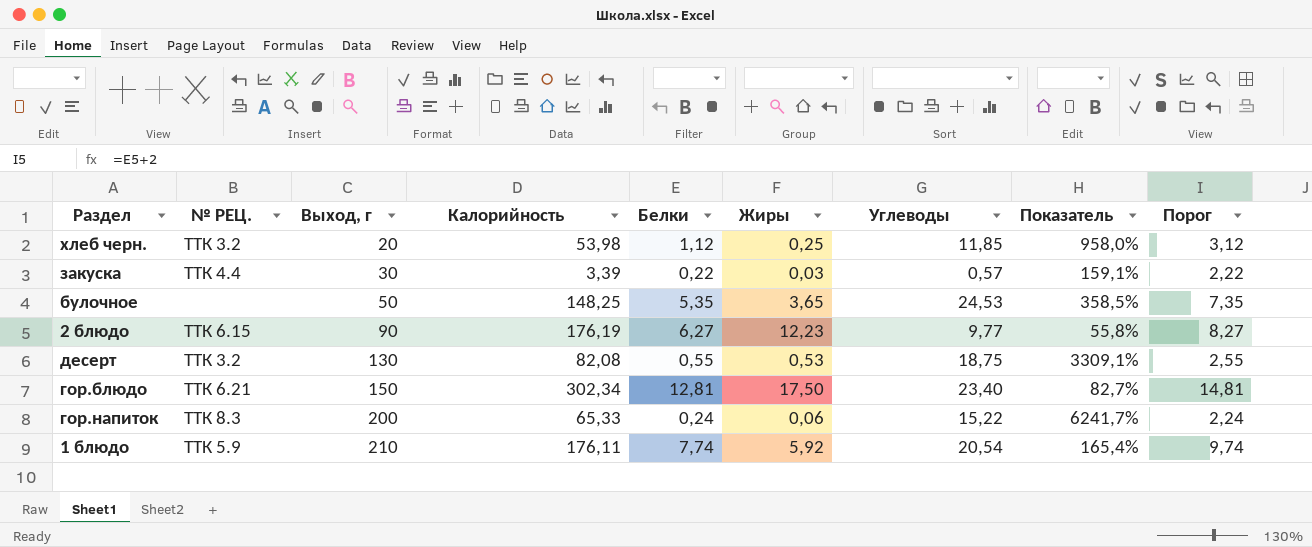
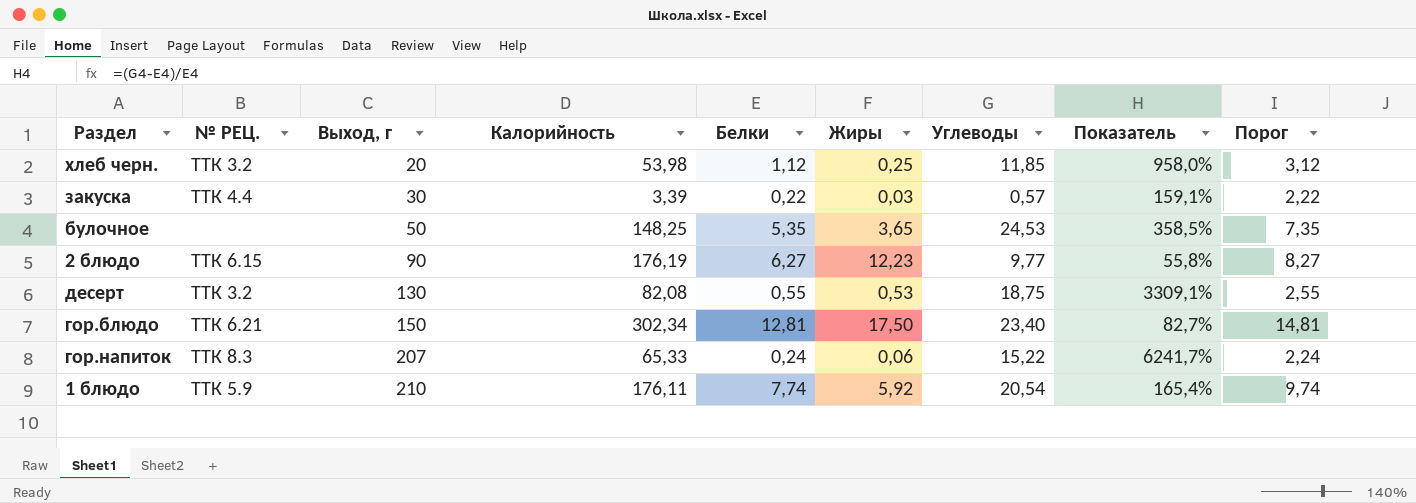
гор.напиток | Выход, г: 200 -> 207

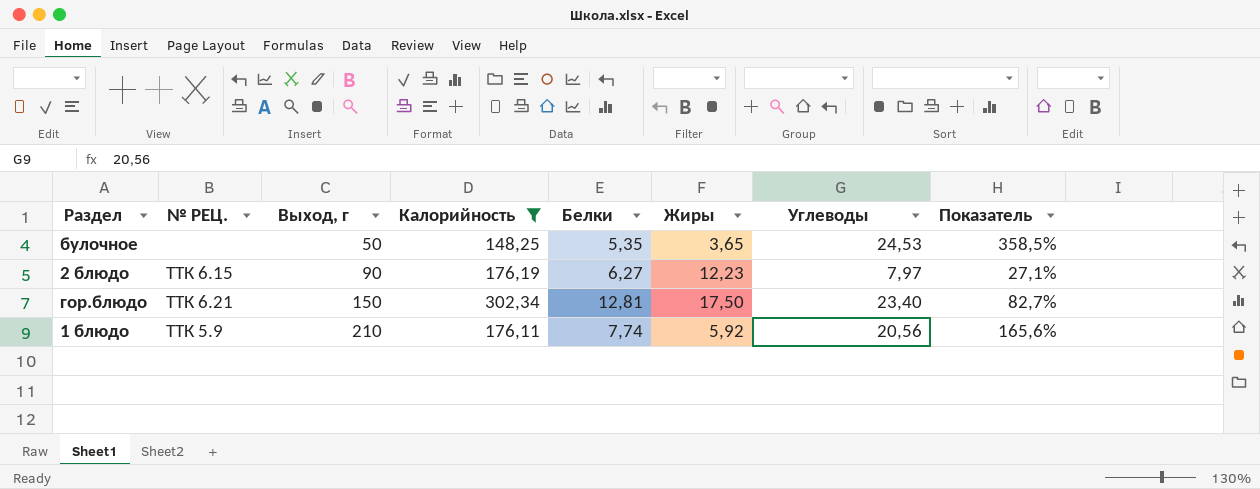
filter: none -> Калорийность >= 148,25
column Порог | formula: [Белки] + 2 -> none
2 блюдо | Углеводы: 9,77 -> 7,97
2 блюдо | Показатель: 55,8% -> 27,1%
1 блюдо | Углеводы: 20,54 -> 20,56
1 блюдо | Показатель: 165,4% -> 165,6%

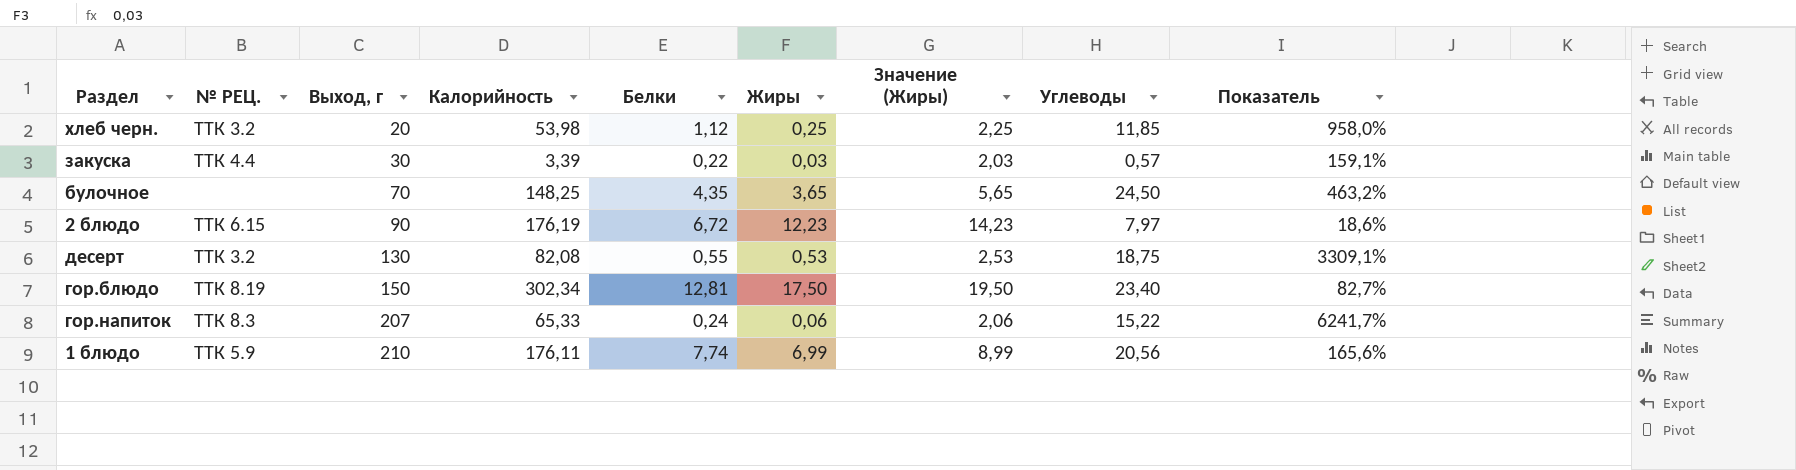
filter: Калорийность >= 148,25 -> none
column Значение (Жиры) | formula: none -> [Жиры] + 2
булочное | Выход, г: 50 -> 70
булочное | Белки: 5,35 -> 4,35
булочное | Углеводы: 24,53 -> 24,50
булочное | Показатель: 358,5% -> 463,2%
2 блюдо | Белки: 6,27 -> 6,72
2 блюдо | Показатель: 27,1% -> 18,6%
гор.блюдо | № РЕЦ.: ТТК 6.21 -> ТТК 8.19
1 блюдо | Жиры: 5,92 -> 6,99

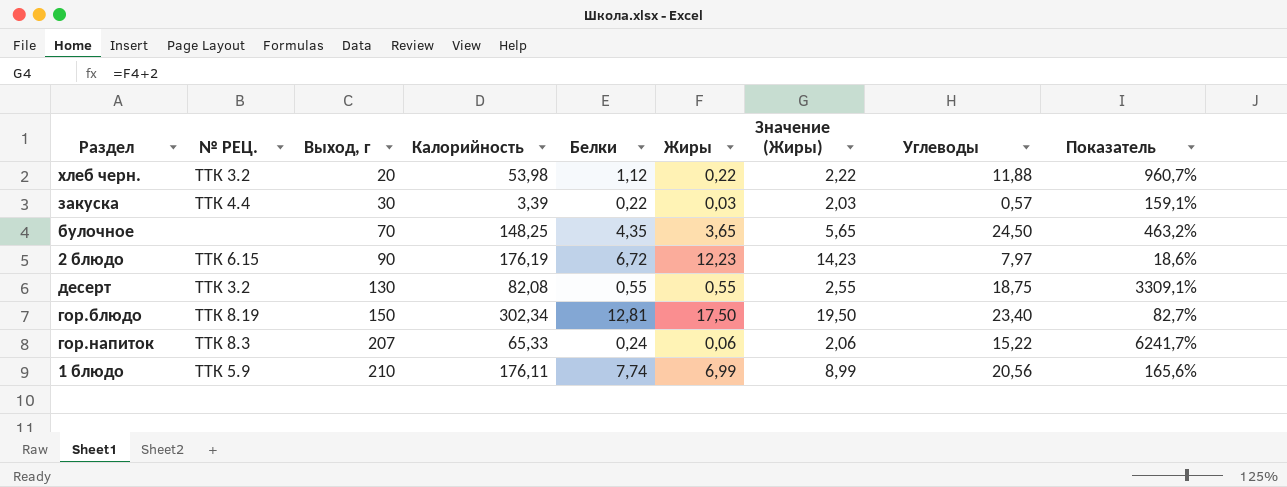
хлеб черн. | Жиры: 0,25 -> 0,22
хлеб черн. | Значение (Жиры): 2,25 -> 2,22
хлеб черн. | Углеводы: 11,85 -> 11,88
хлеб черн. | Показатель: 958,0% -> 960,7%
десерт | Жиры: 0,53 -> 0,55
десерт | Значение (Жиры): 2,53 -> 2,55

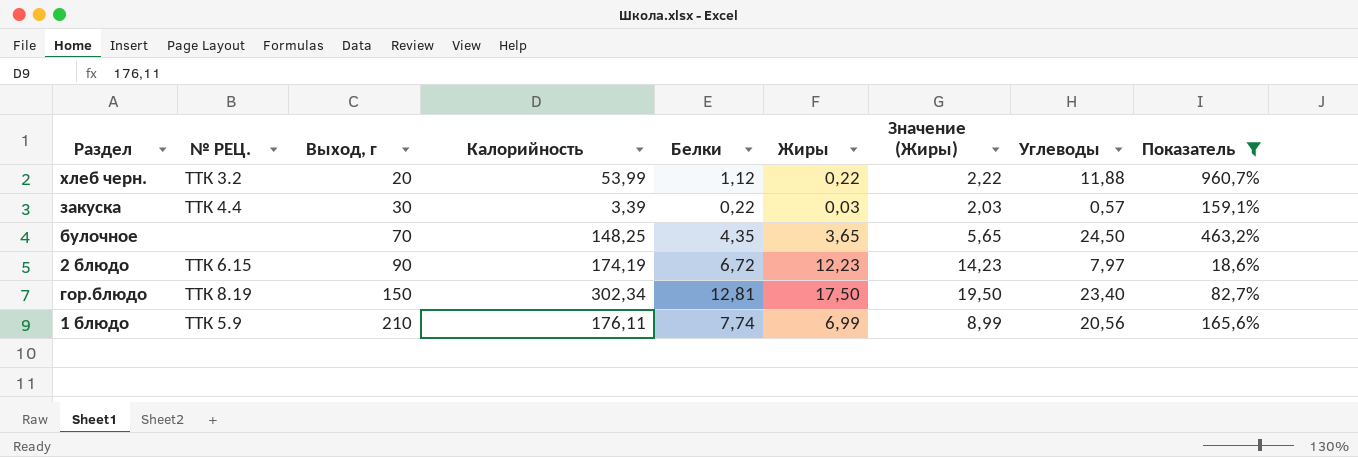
filter: none -> Показатель <= 960,7%
хлеб черн. | Калорийность: 53,98 -> 53,99
2 блюдо | Калорийность: 176,19 -> 174,19

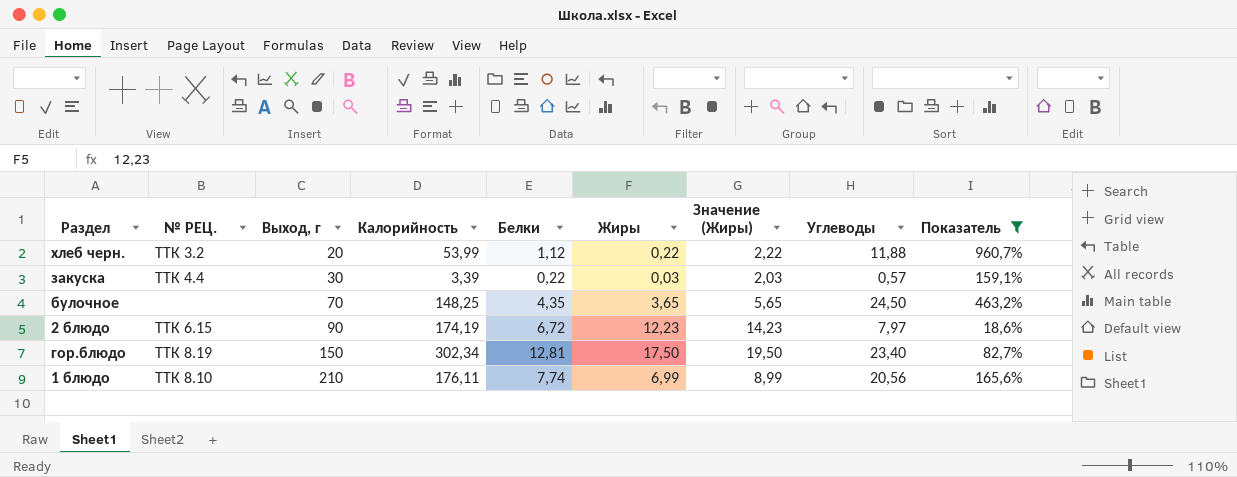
1 блюдо | № РЕЦ.: ТТК 5.9 -> ТТК 8.10

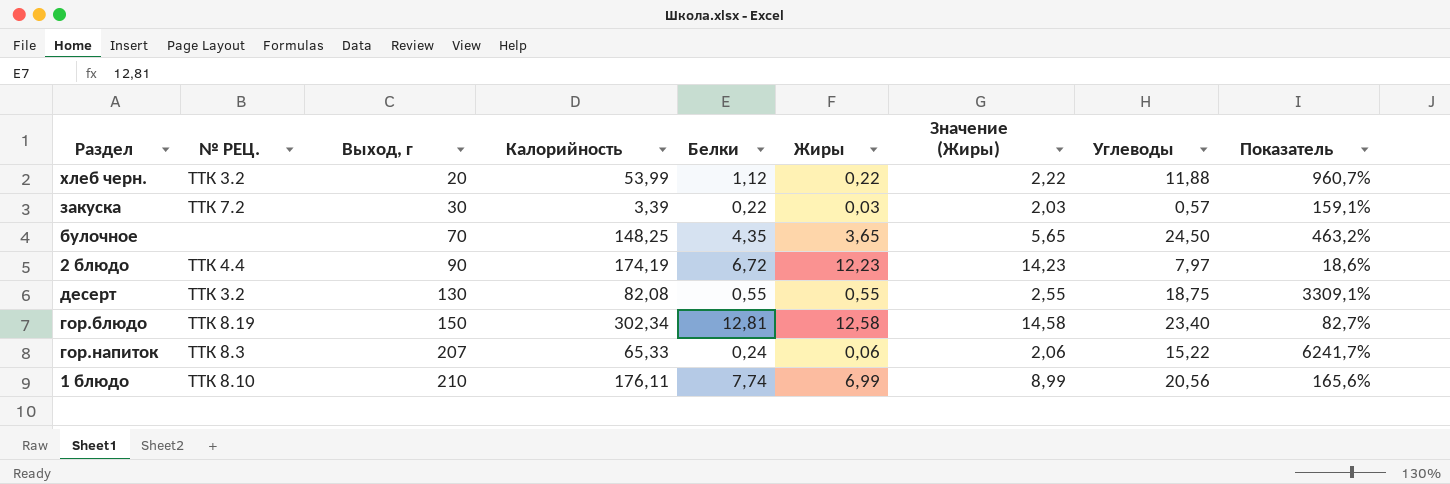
filter: Показатель <= 960,7% -> none
закуска | № РЕЦ.: ТТК 4.4 -> ТТК 7.2
2 блюдо | № РЕЦ.: ТТК 6.15 -> ТТК 4.4
гор.блюдо | Жиры: 17,50 -> 12,58
гор.блюдо | Значение (Жиры): 19,50 -> 14,58

